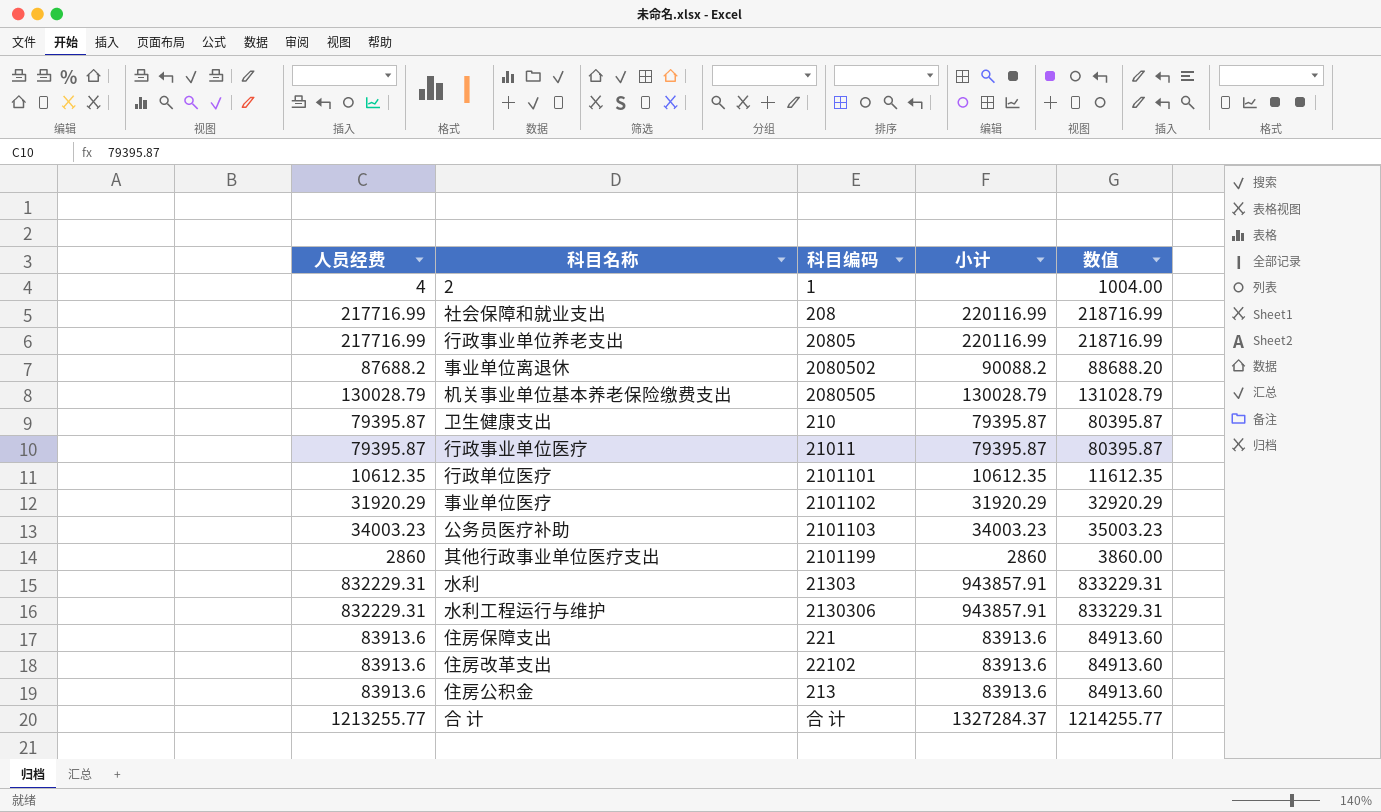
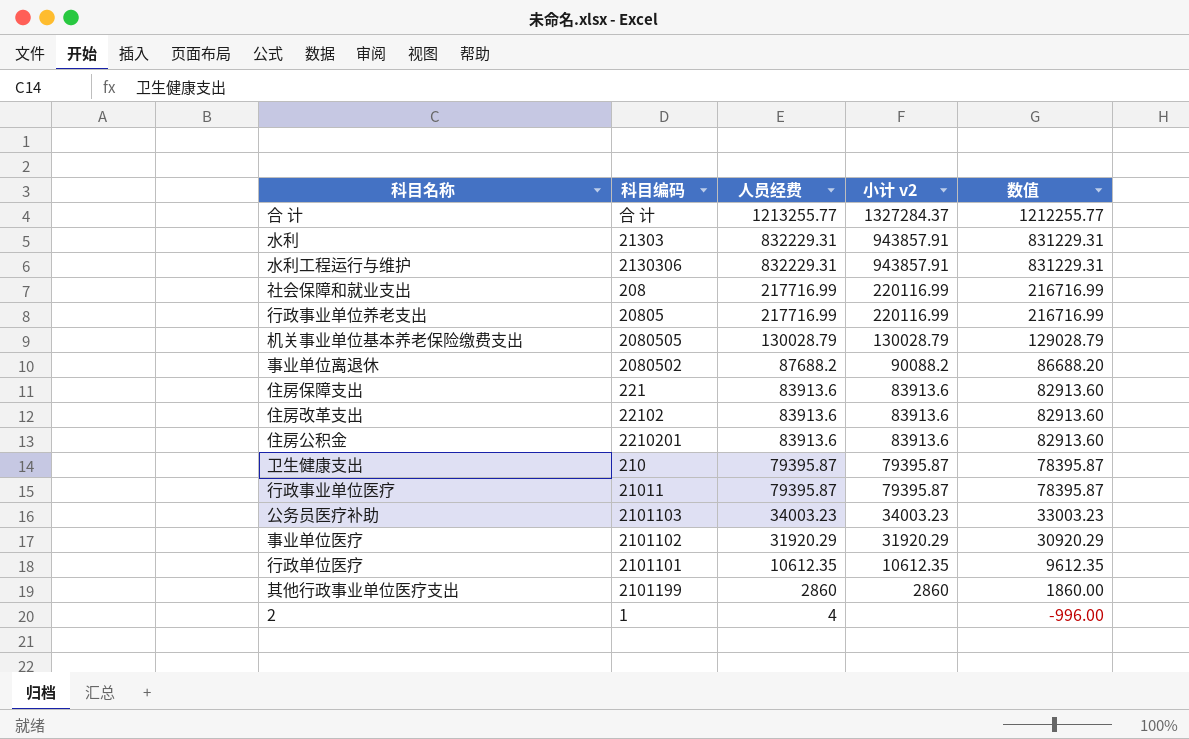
row order: none -> 人员经费 descending
column 人员经费 | position: 1 -> 3
column name: 小计 -> 小计 v2
column 数值 | formula: [人员经费] + 1000 -> [人员经费] - 1000
住房公积金 | 科目编码: 213 -> 2210201

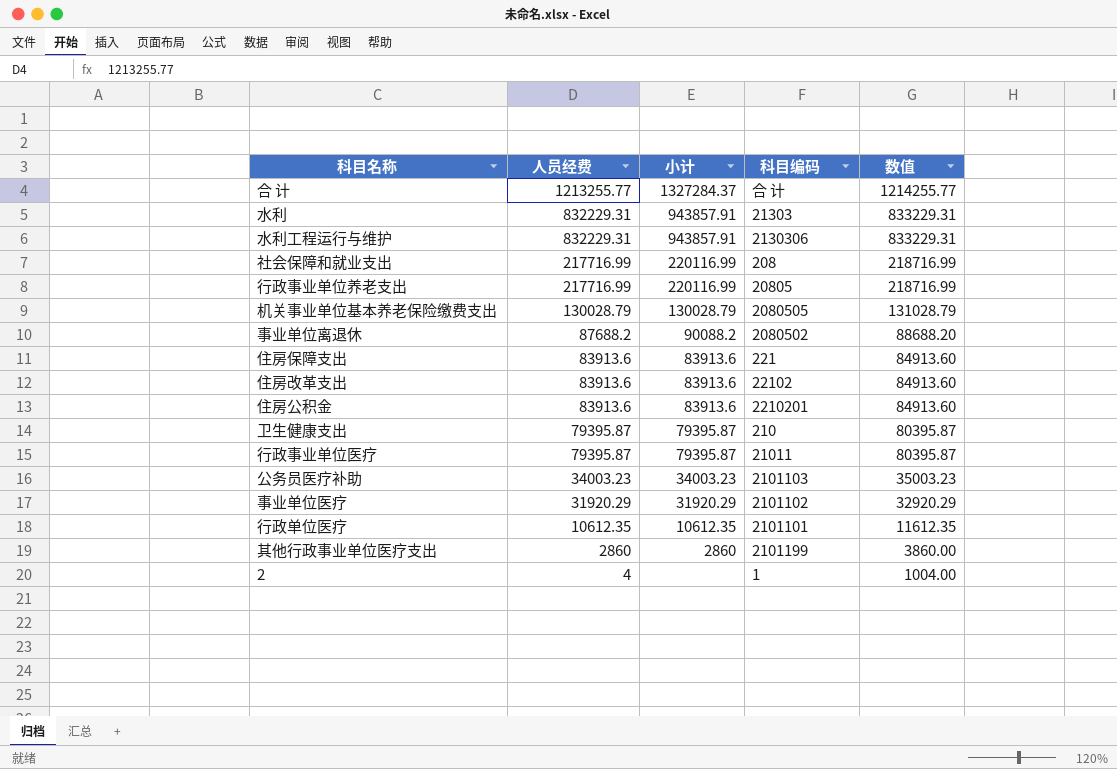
column name: 小计 v2 -> 小计
column 科目编码 | position: 2 -> 4
column 数值 | formula: [人员经费] - 1000 -> [人员经费] + 1000

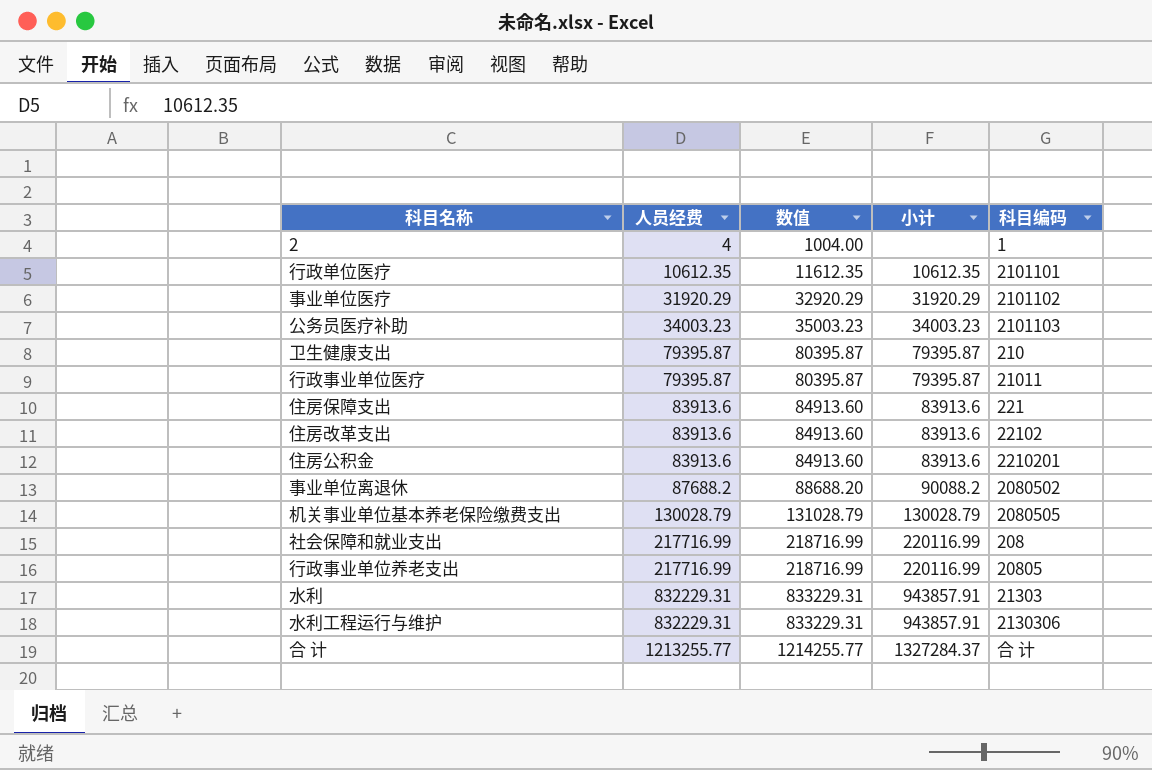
row order: 人员经费 descending -> 人员经费 ascending
column 数值 | position: 5 -> 3
row 其他行政事业单位医疗支出: 2860 | 2860 | 2101199 | 3860.00 -> none

